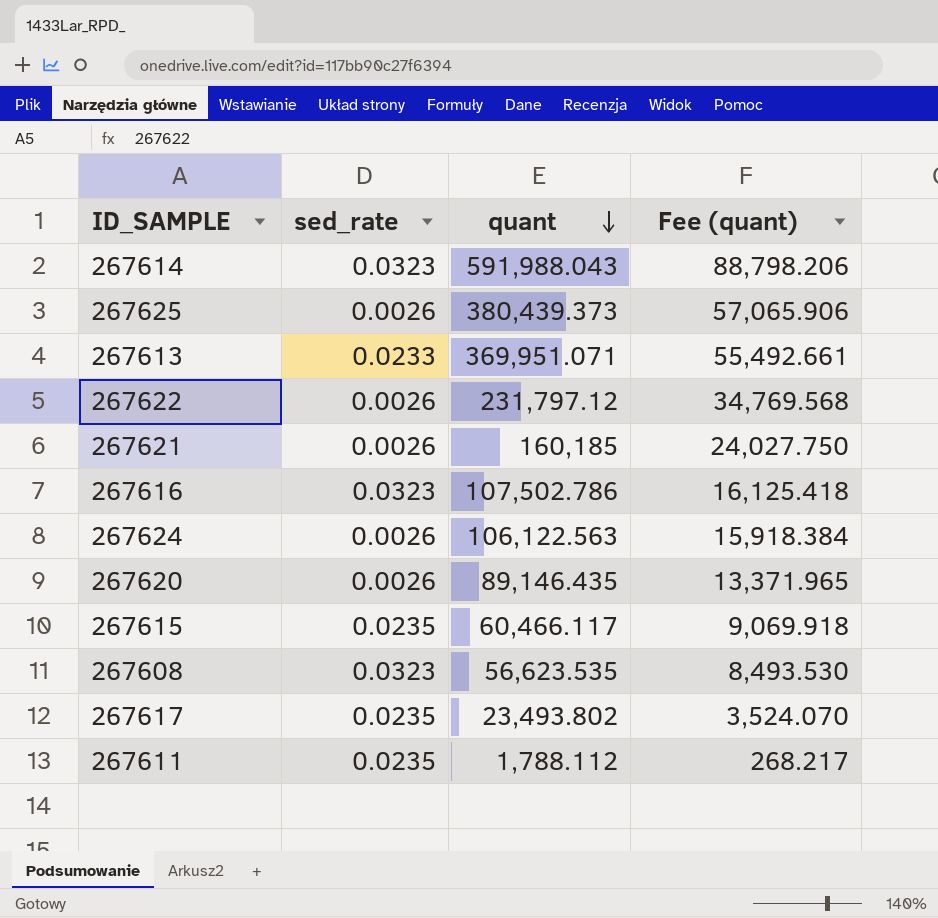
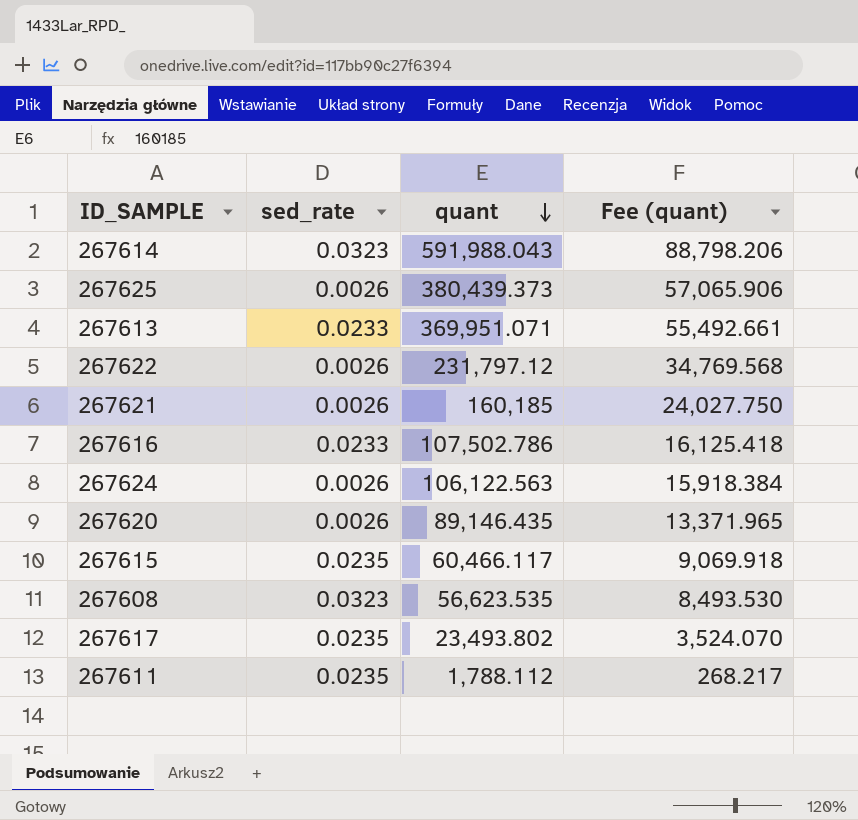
267616 | sed_rate: 0.0323 -> 0.0233

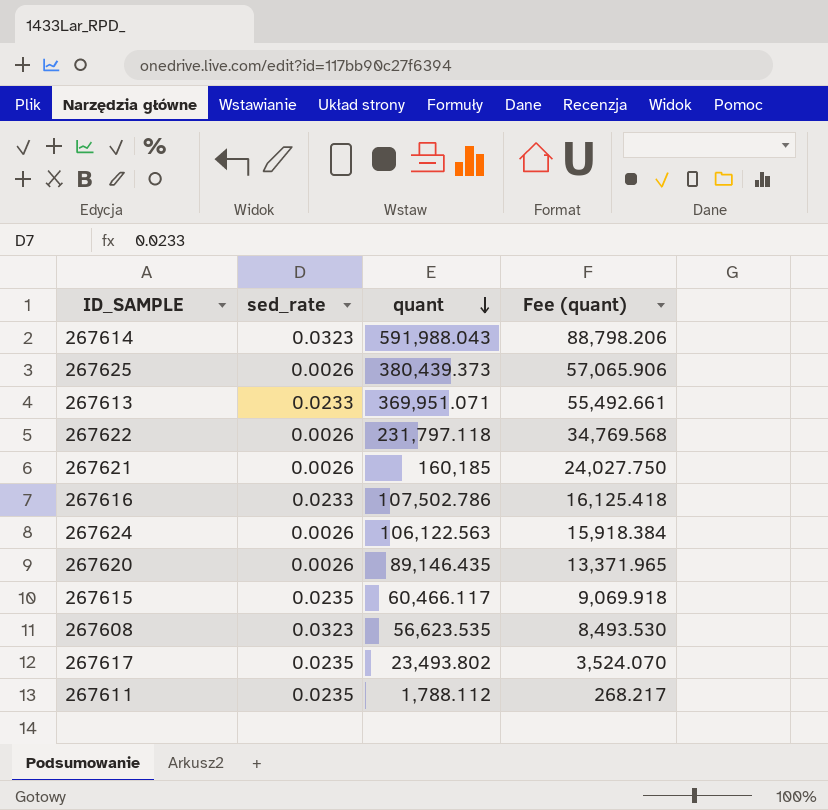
267622 | quant: 231,797.12 -> 231,797.118

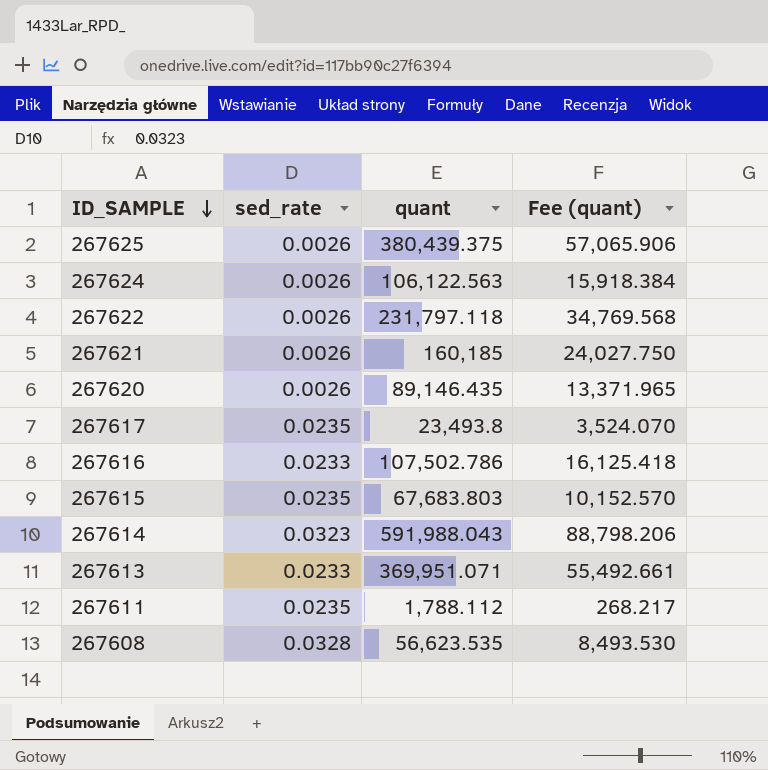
row order: quant descending -> ID_SAMPLE descending
267625 | quant: 380,439.373 -> 380,439.375
267617 | quant: 23,493.802 -> 23,493.8
267615 | quant: 60,466.117 -> 67,683.803
267615 | Fee (quant): 9,069.918 -> 10,152.570
267608 | sed_rate: 0.0323 -> 0.0328

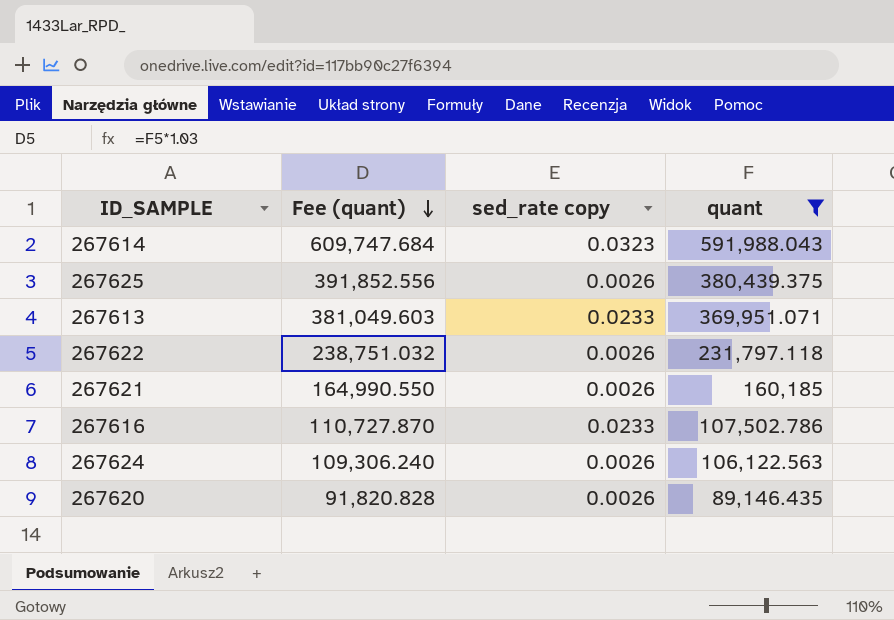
filter: none -> quant >= 89,146.435
row order: ID_SAMPLE descending -> Fee (quant) descending
column Fee (quant) | formula: [quant] * 0.15 -> [quant] * 1.03
column Fee (quant) | position: 4 -> 2
column name: sed_rate -> sed_rate copy

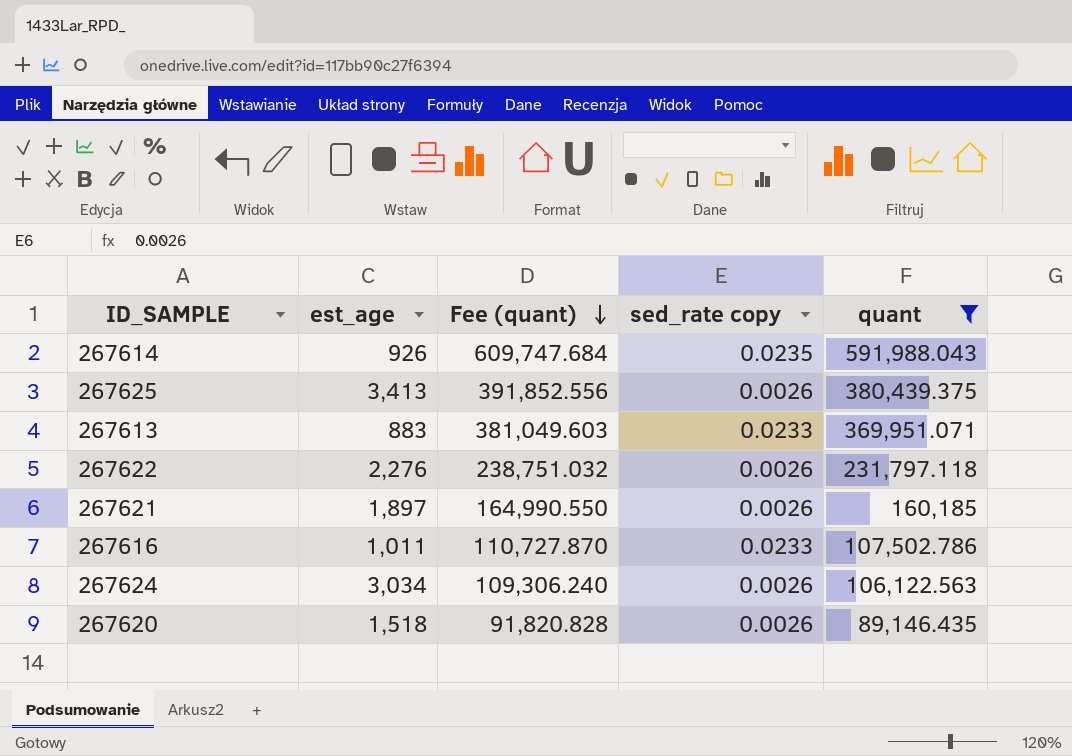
column est_age | position: none -> 2
267614 | sed_rate copy: 0.0323 -> 0.0235

